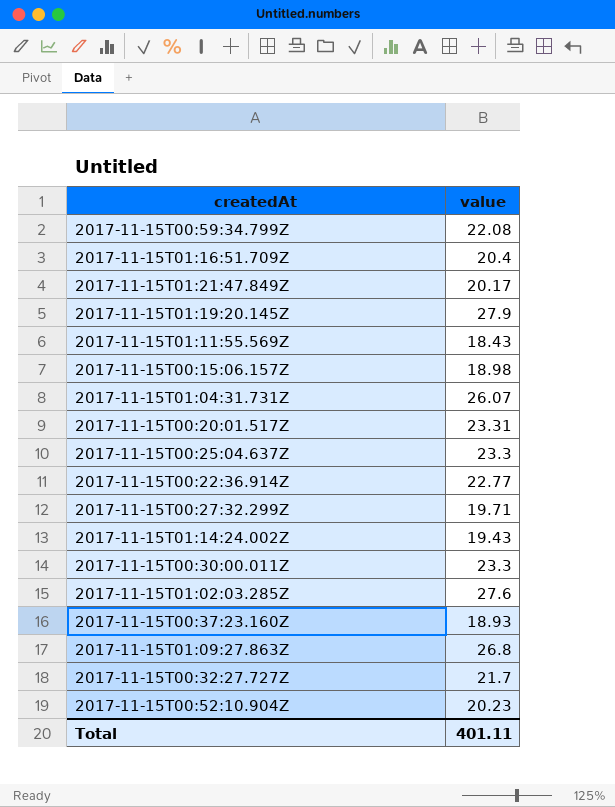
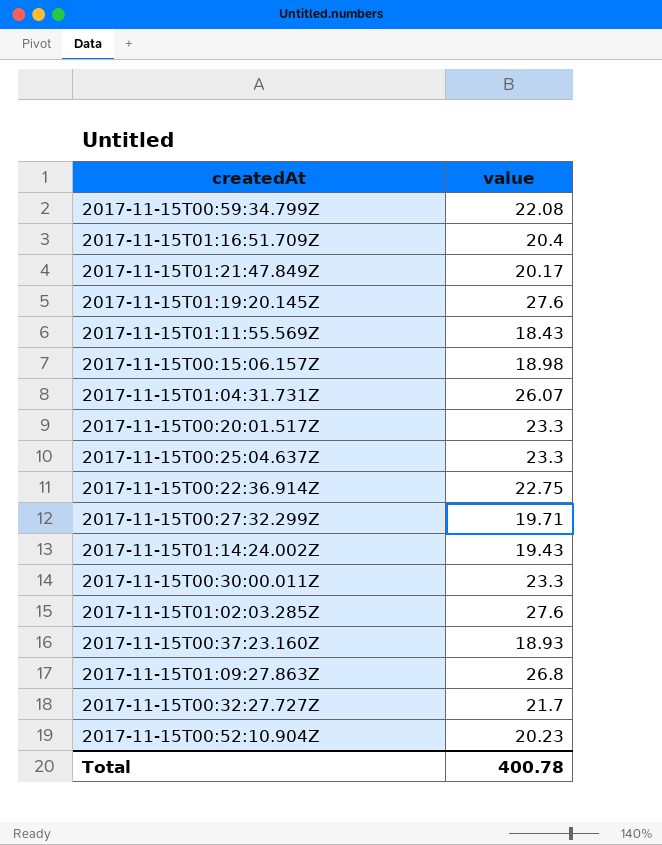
2017-11-15T01:19:20.145Z | value: 27.9 -> 27.6
2017-11-15T00:20:01.517Z | value: 23.31 -> 23.3
2017-11-15T00:22:36.914Z | value: 22.77 -> 22.75
Total | value: 401.11 -> 400.78

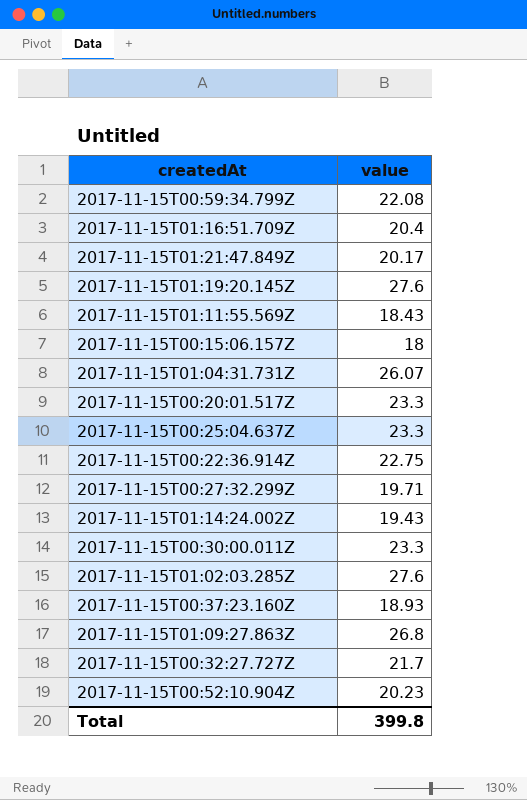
2017-11-15T00:15:06.157Z | value: 18.98 -> 18
Total | value: 400.78 -> 399.8

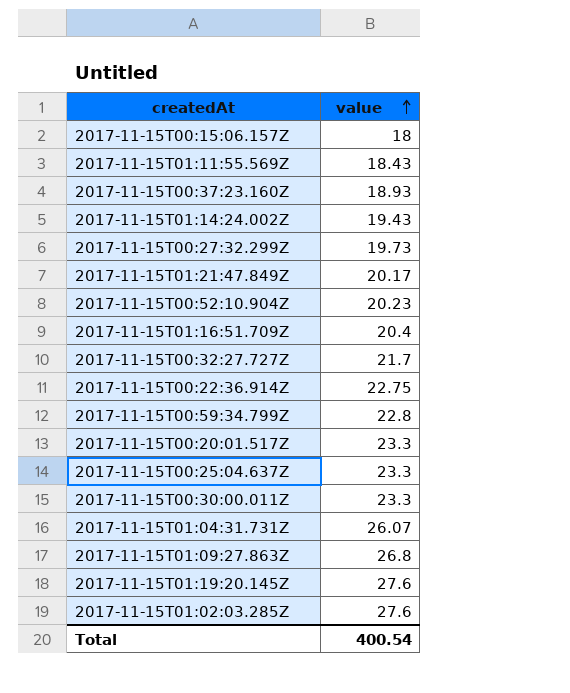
row order: none -> value ascending
2017-11-15T00:27:32.299Z | value: 19.71 -> 19.73
2017-11-15T00:59:34.799Z | value: 22.08 -> 22.8
Total | value: 399.8 -> 400.54

